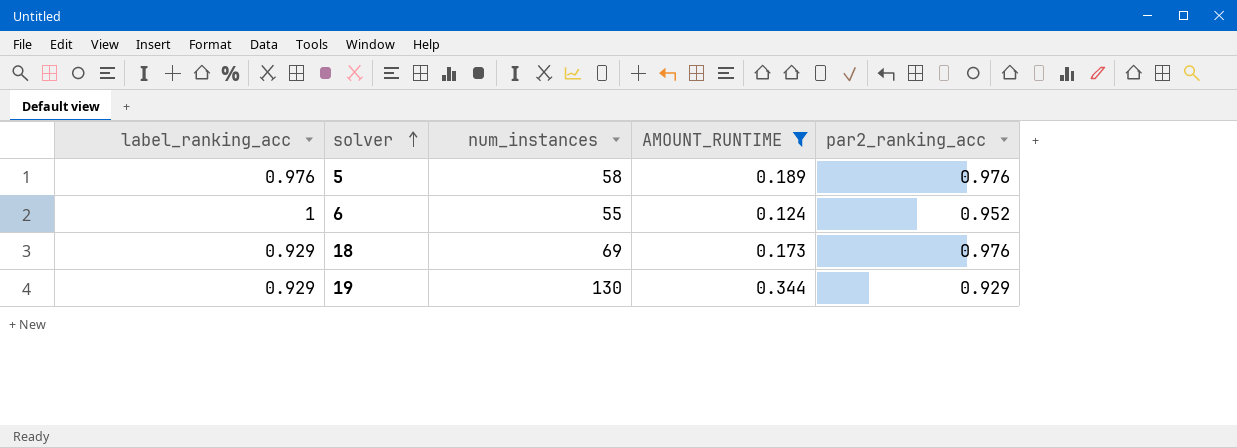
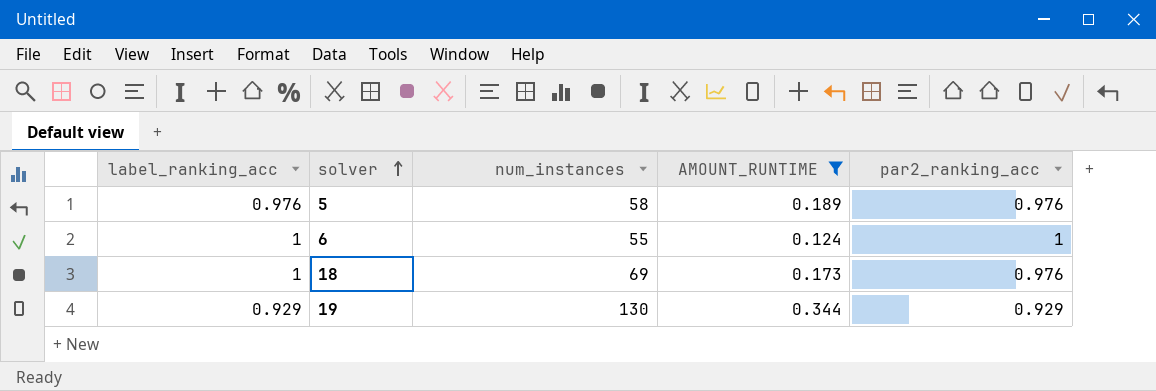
6 | par2_ranking_acc: 0.952 -> 1
18 | label_ranking_acc: 0.929 -> 1

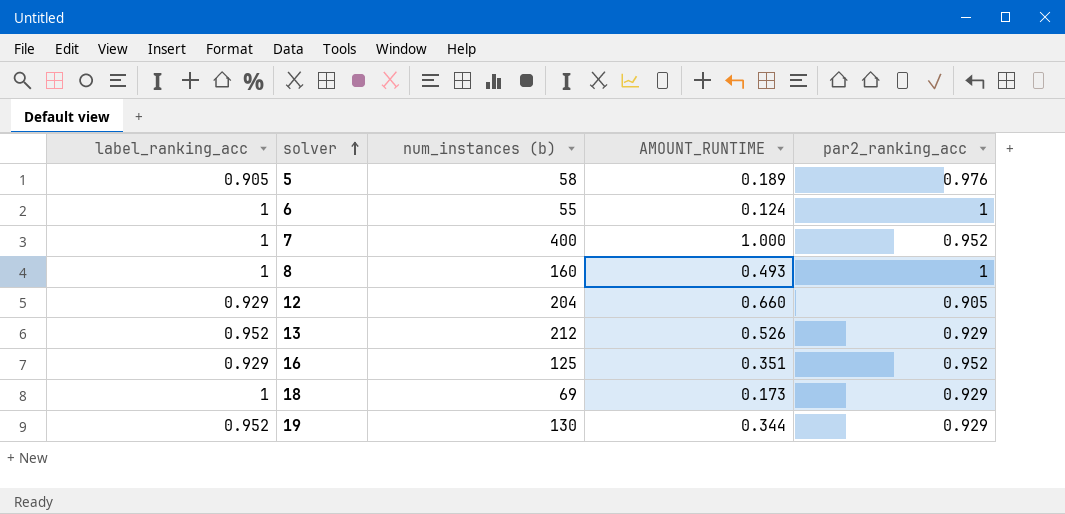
filter: AMOUNT_RUNTIME <= 0.344 -> none
column name: num_instances -> num_instances (b)
5 | label_ranking_acc: 0.976 -> 0.905
18 | par2_ranking_acc: 0.976 -> 0.929
19 | label_ranking_acc: 0.929 -> 0.952

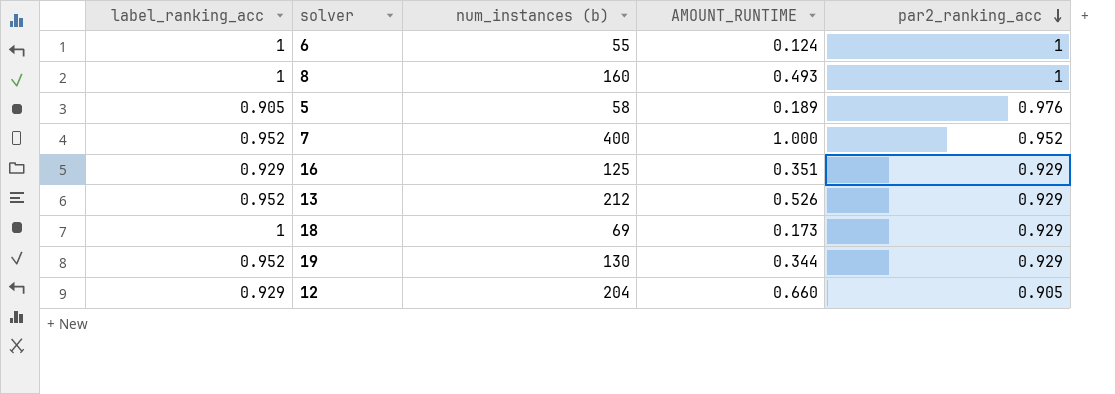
row order: solver ascending -> par2_ranking_acc descending
7 | label_ranking_acc: 1 -> 0.952
16 | par2_ranking_acc: 0.952 -> 0.929

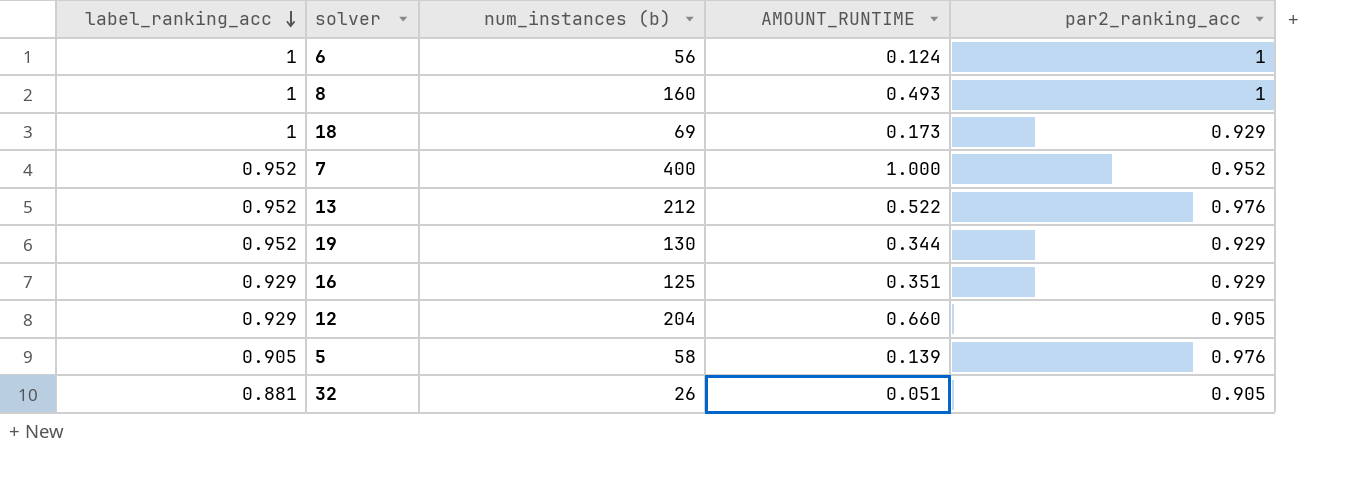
row order: par2_ranking_acc descending -> label_ranking_acc descending
6 | num_instances (b): 55 -> 56
13 | AMOUNT_RUNTIME: 0.526 -> 0.522
13 | par2_ranking_acc: 0.929 -> 0.976
5 | AMOUNT_RUNTIME: 0.189 -> 0.139
row 32: none -> 0.881 | 26 | 0.051 | 0.905

